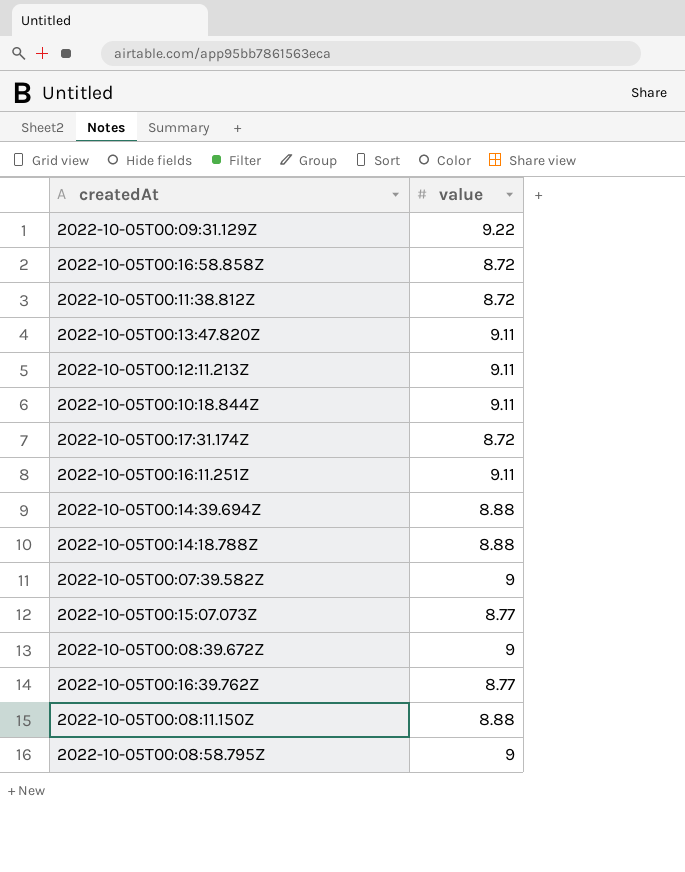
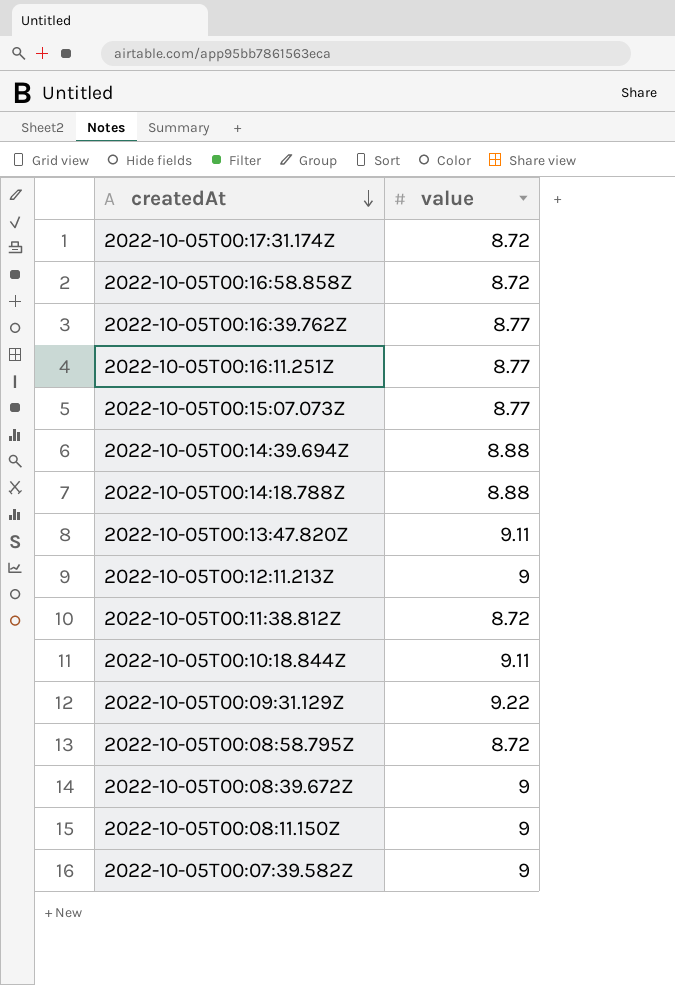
row order: none -> createdAt descending
2022-10-05T00:16:11.251Z | value: 9.11 -> 8.77
2022-10-05T00:12:11.213Z | value: 9.11 -> 9
2022-10-05T00:08:58.795Z | value: 9 -> 8.72
2022-10-05T00:08:11.150Z | value: 8.88 -> 9

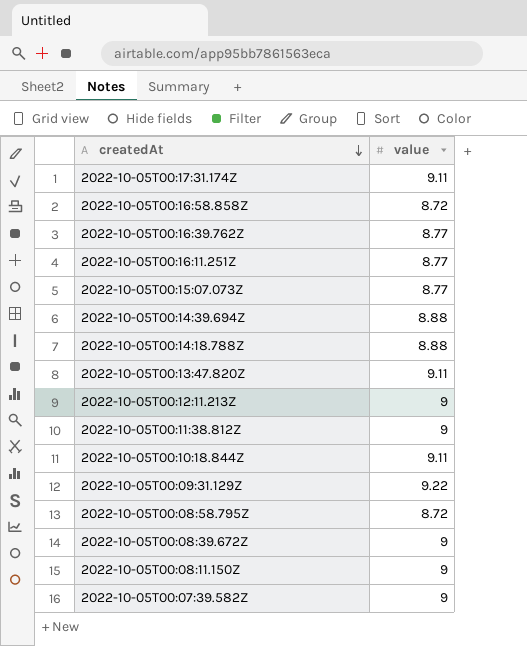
2022-10-05T00:17:31.174Z | value: 8.72 -> 9.11
2022-10-05T00:11:38.812Z | value: 8.72 -> 9

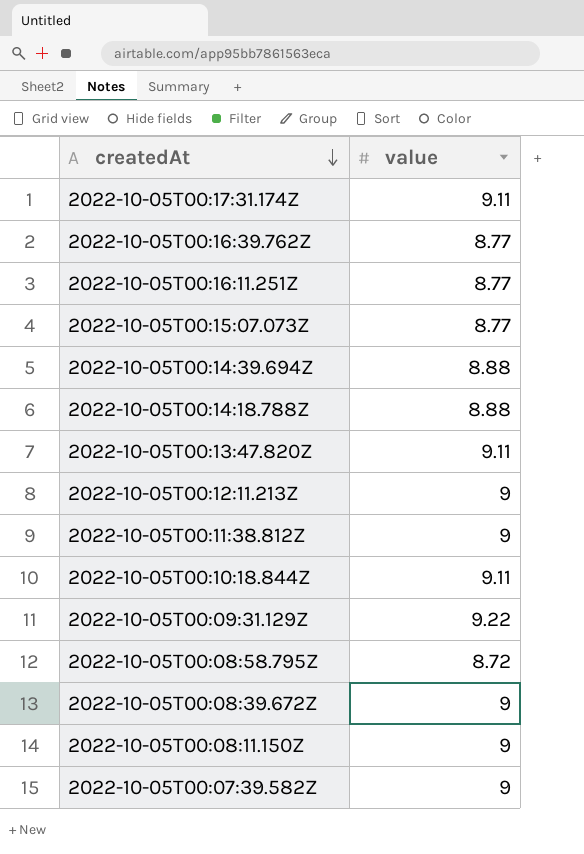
row 2022-10-05T00:16:58.858Z: 8.72 -> none

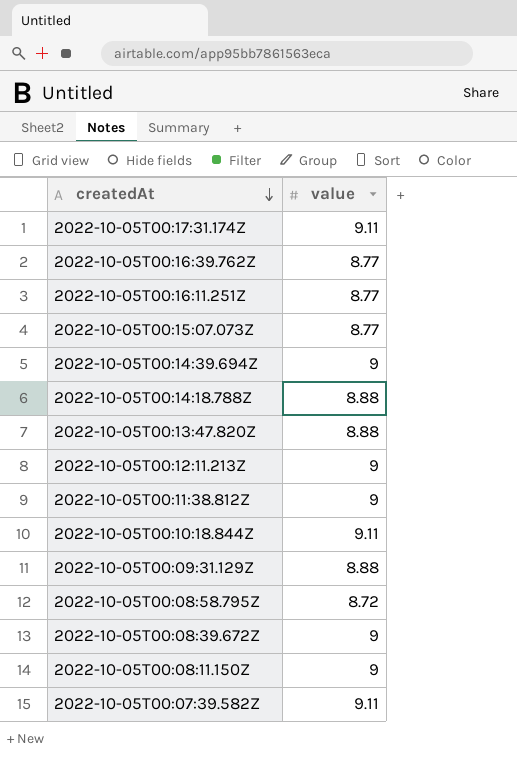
2022-10-05T00:14:39.694Z | value: 8.88 -> 9
2022-10-05T00:13:47.820Z | value: 9.11 -> 8.88
2022-10-05T00:09:31.129Z | value: 9.22 -> 8.88
2022-10-05T00:07:39.582Z | value: 9 -> 9.11

